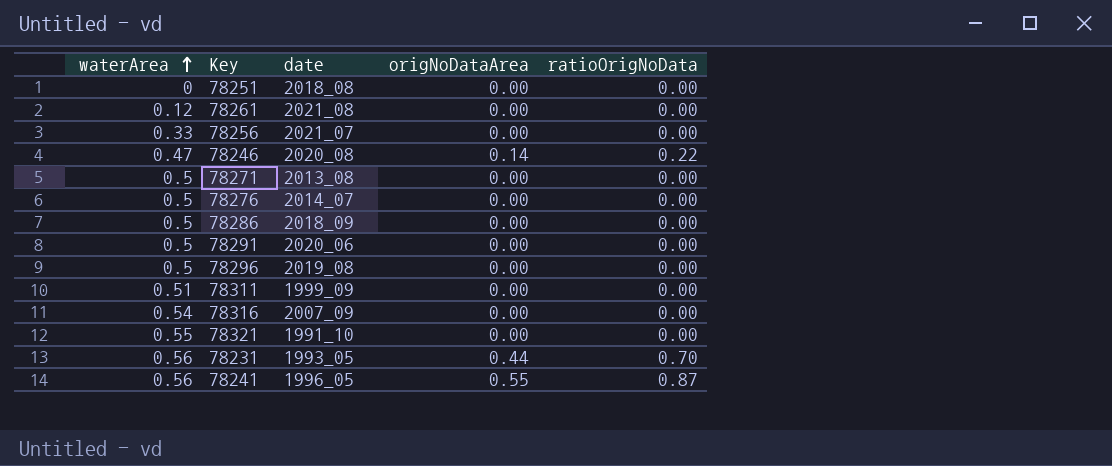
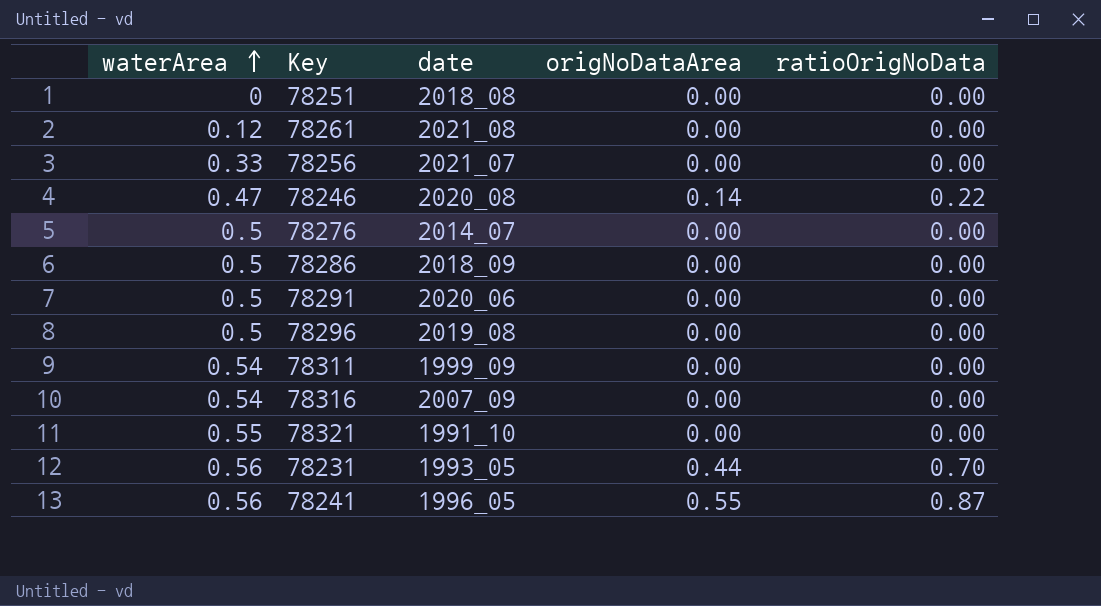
row 78271: 0.5 | 2013_08 | 0.00 | 0.00 -> none
78311 | waterArea: 0.51 -> 0.54

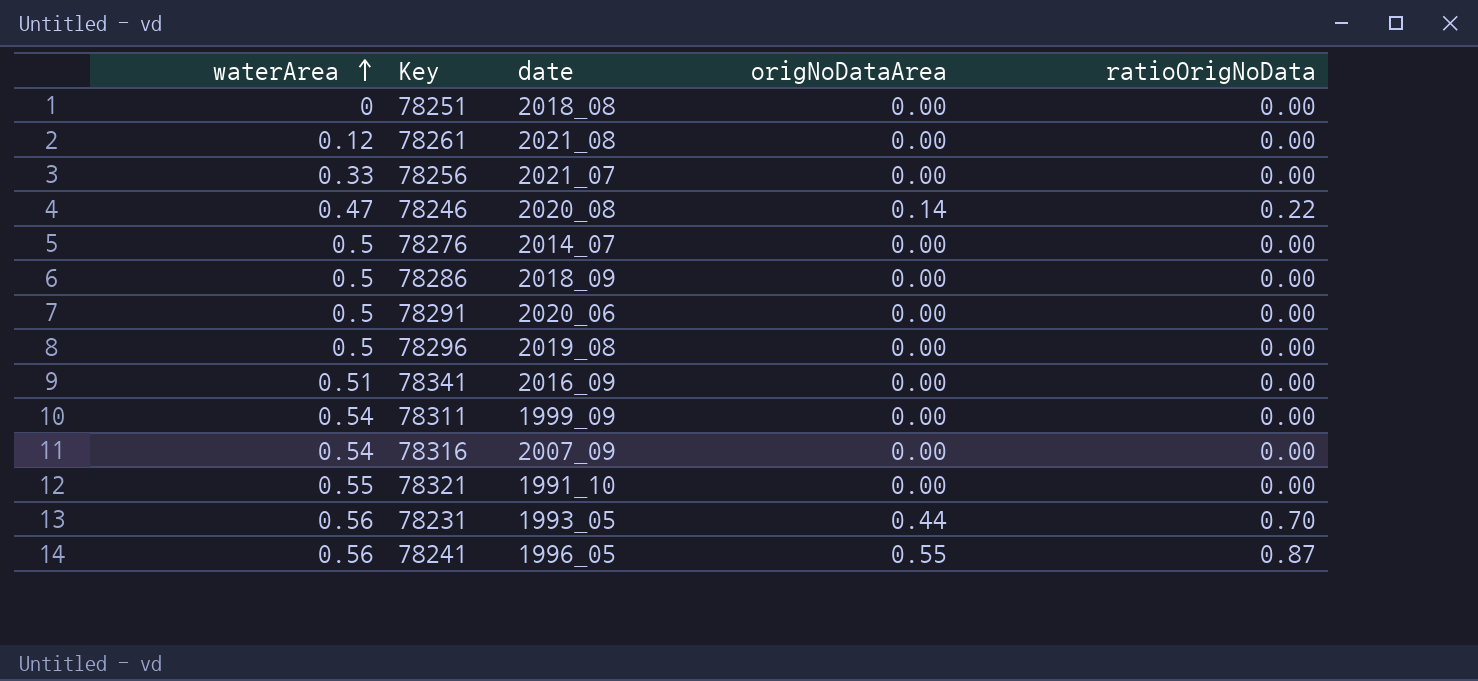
row 78341: none -> 0.51 | 2016_09 | 0.00 | 0.00

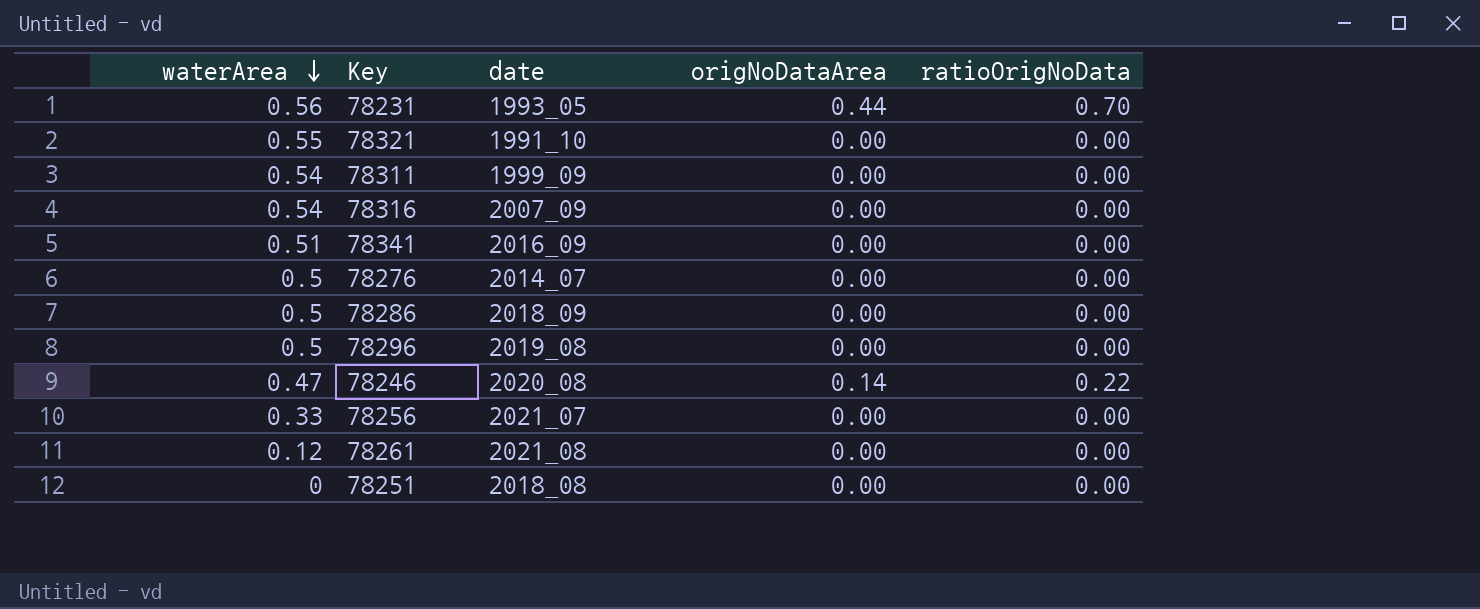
row order: waterArea ascending -> waterArea descending
row 78291: 0.5 | 2020_06 | 0.00 | 0.00 -> none
row 78241: 0.56 | 1996_05 | 0.55 | 0.87 -> none

